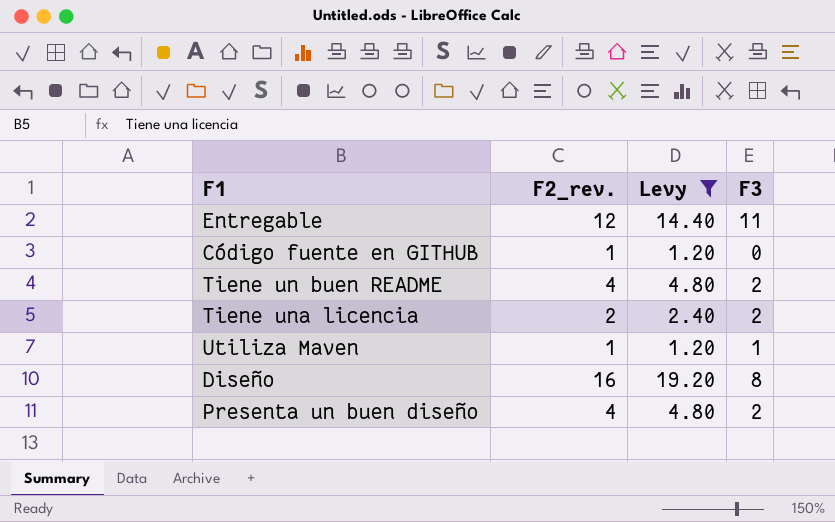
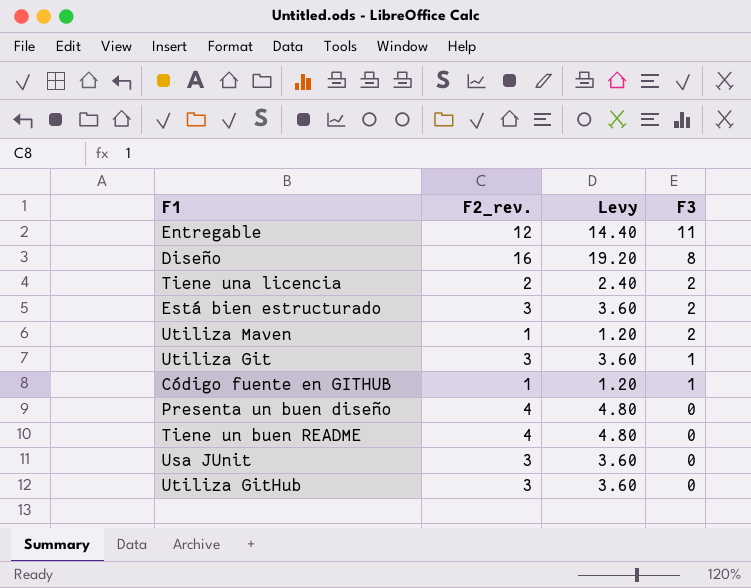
filter: Levy != 3.60 -> none
row order: none -> F3 descending
Utiliza Maven | F3: 1 -> 2
Código fuente en GITHUB | F3: 0 -> 1
Presenta un buen diseño | F3: 2 -> 0
Tiene un buen README | F3: 2 -> 0

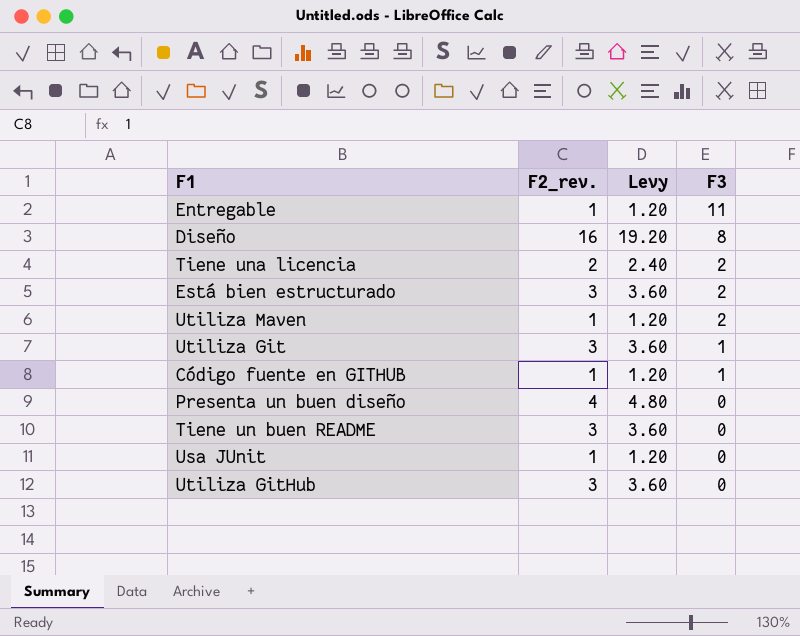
Entregable | F2_rev.: 12 -> 1
Entregable | Levy: 14.40 -> 1.20
Tiene un buen README | F2_rev.: 4 -> 3
Tiene un buen README | Levy: 4.80 -> 3.60
Usa JUnit | F2_rev.: 3 -> 1
Usa JUnit | Levy: 3.60 -> 1.20

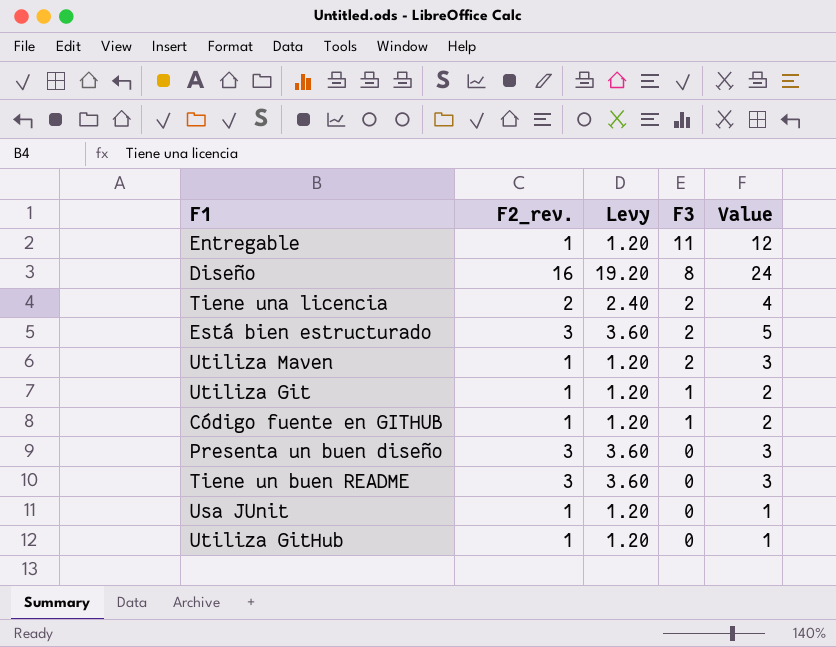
column Value | formula: none -> [F2_rev.] + [F3]
Utiliza Git | F2_rev.: 3 -> 1
Utiliza Git | Levy: 3.60 -> 1.20
Presenta un buen diseño | F2_rev.: 4 -> 3
Presenta un buen diseño | Levy: 4.80 -> 3.60
Utiliza GitHub | F2_rev.: 3 -> 1
Utiliza GitHub | Levy: 3.60 -> 1.20

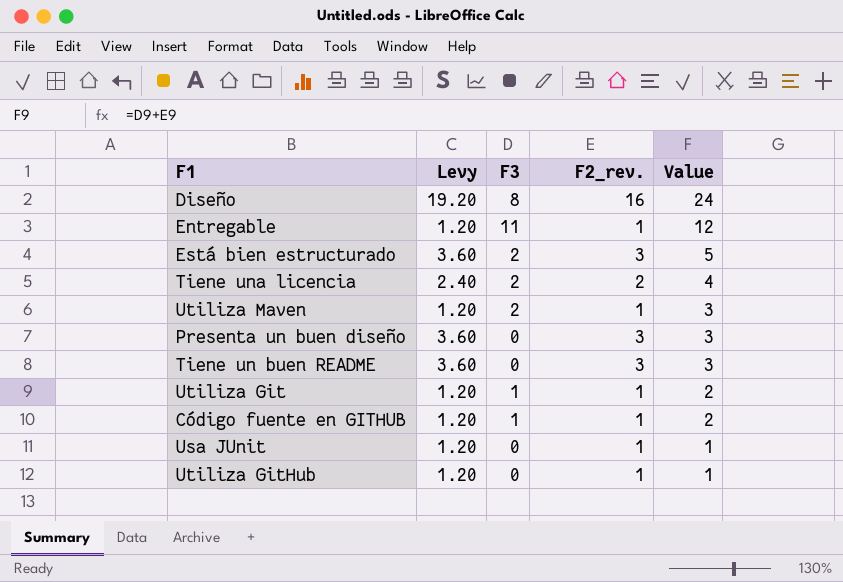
row order: F3 descending -> Value descending
column F2_rev. | position: 2 -> 4

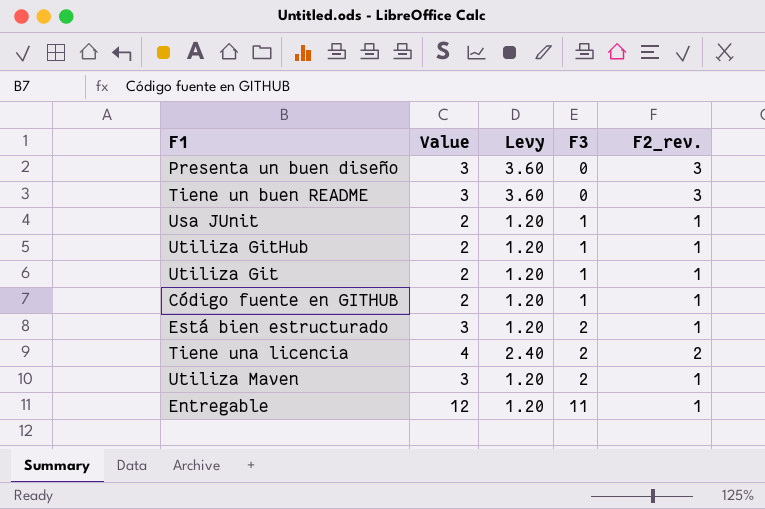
row order: Value descending -> F3 ascending
column Value | position: 5 -> 2
row Diseño: 19.20 | 8 | 16 | 24 -> none
Usa JUnit | Value: 1 -> 2
Usa JUnit | F3: 0 -> 1
Utiliza GitHub | Value: 1 -> 2
Utiliza GitHub | F3: 0 -> 1
Está bien estructurado | Value: 5 -> 3
Está bien estructurado | Levy: 3.60 -> 1.20
Está bien estructurado | F2_rev.: 3 -> 1

